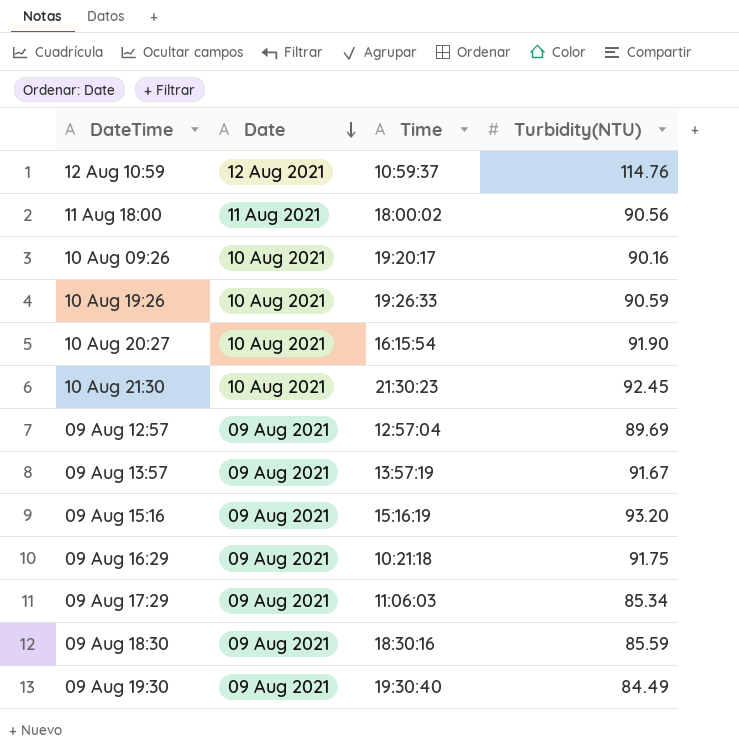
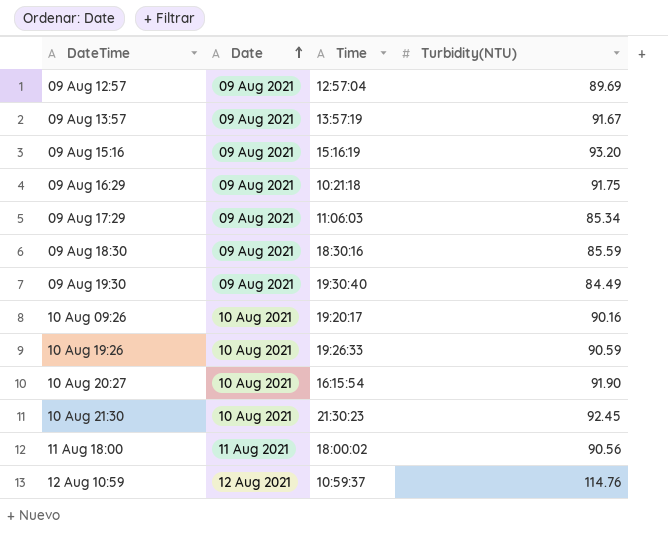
row order: Date descending -> Date ascending

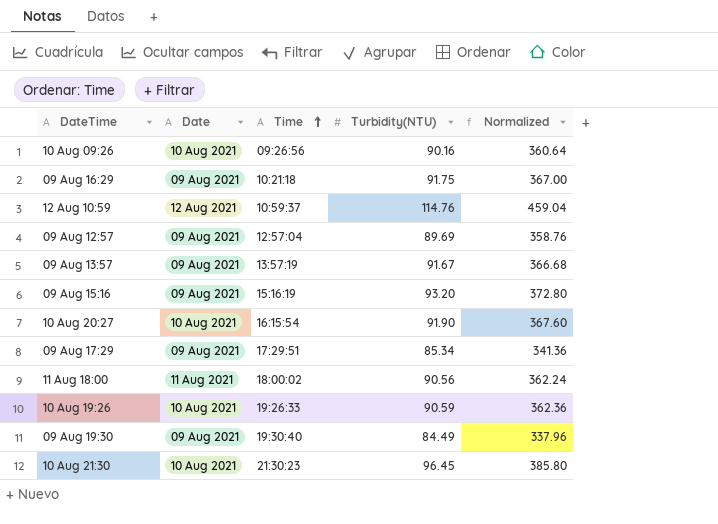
row order: Date ascending -> Time ascending
column Normalized | formula: none -> [Turbidity(NTU)] * 4
row 09 Aug 18:30: 09 Aug 2021 | 18:30:16 | 85.59 -> none
10 Aug 09:26 | Time: 19:20:17 -> 09:26:56
09 Aug 17:29 | Time: 11:06:03 -> 17:29:51
10 Aug 21:30 | Turbidity(NTU): 92.45 -> 96.45

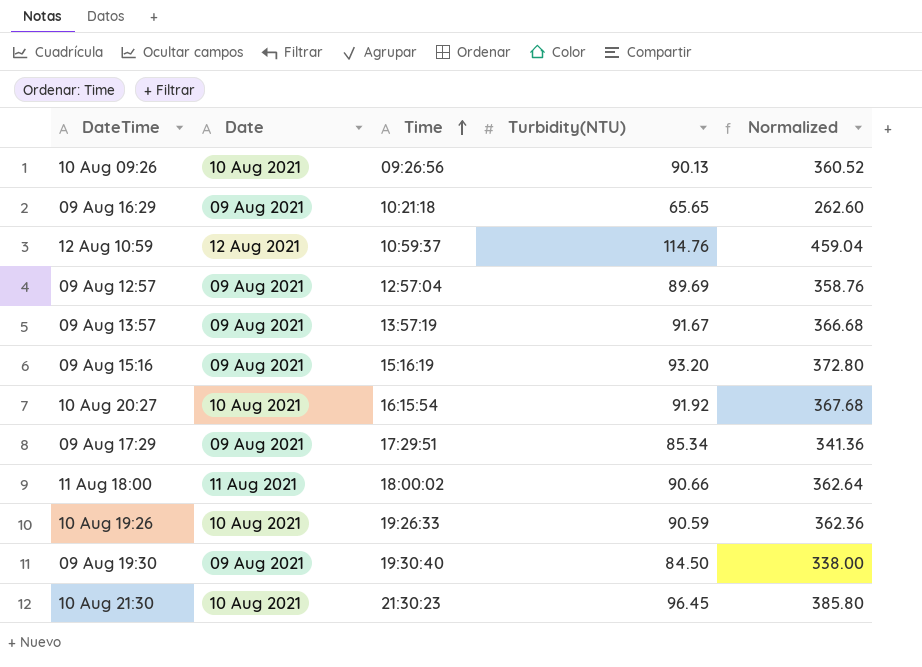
10 Aug 09:26 | Turbidity(NTU): 90.16 -> 90.13
10 Aug 09:26 | Normalized: 360.64 -> 360.52
09 Aug 16:29 | Turbidity(NTU): 91.75 -> 65.65
09 Aug 16:29 | Normalized: 367.00 -> 262.60
10 Aug 20:27 | Turbidity(NTU): 91.90 -> 91.92
10 Aug 20:27 | Normalized: 367.60 -> 367.68
11 Aug 18:00 | Turbidity(NTU): 90.56 -> 90.66
11 Aug 18:00 | Normalized: 362.24 -> 362.64
09 Aug 19:30 | Turbidity(NTU): 84.49 -> 84.50
09 Aug 19:30 | Normalized: 337.96 -> 338.00

